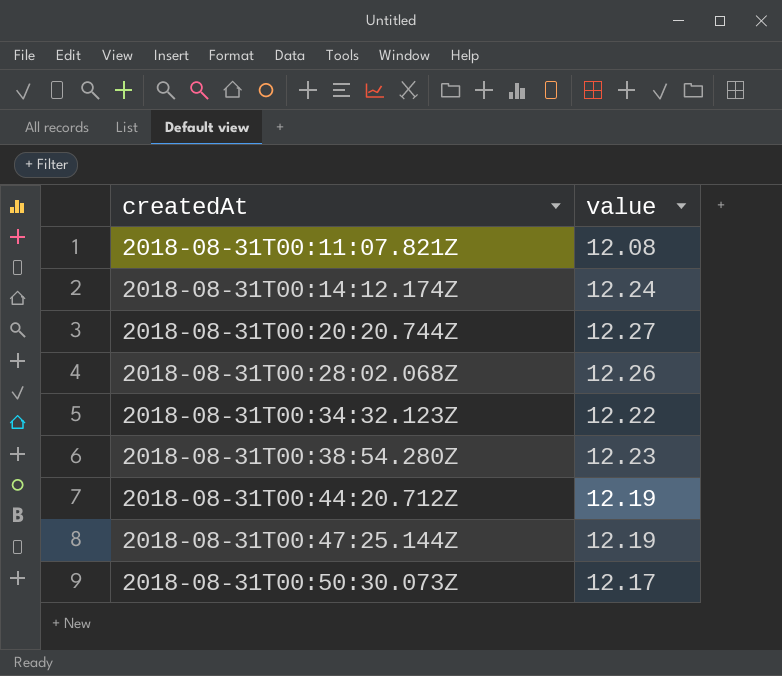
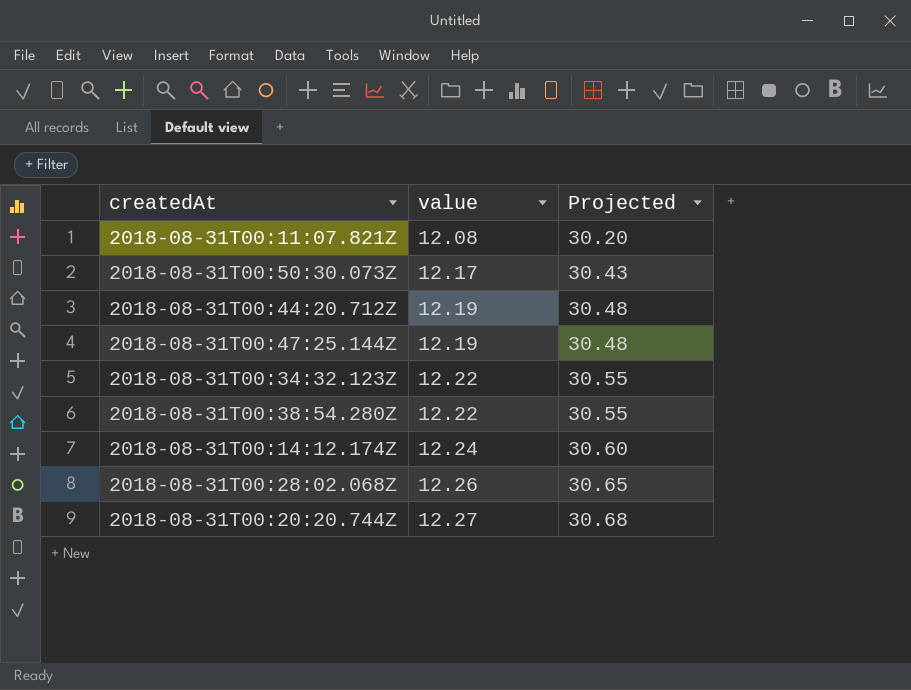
row order: createdAt ascending -> value ascending
column Projected | formula: none -> [value] * 2.5
2018-08-31T00:38:54.280Z | value: 12.23 -> 12.22

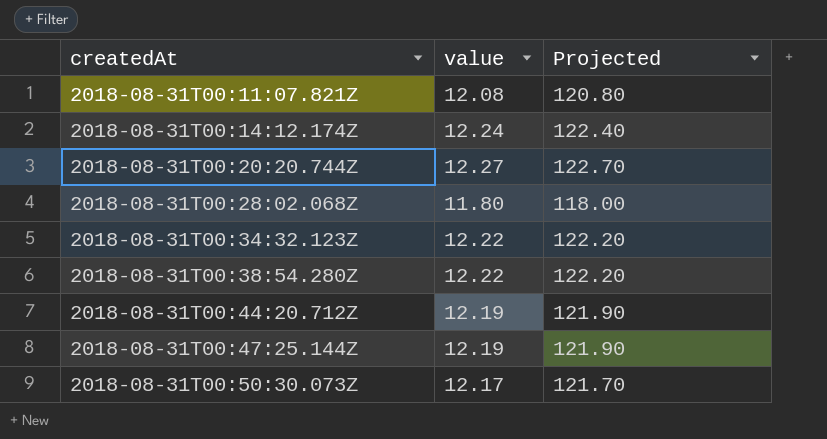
row order: value ascending -> createdAt ascending
column Projected | formula: [value] * 2.5 -> [value] * 10
2018-08-31T00:28:02.068Z | value: 12.26 -> 11.80

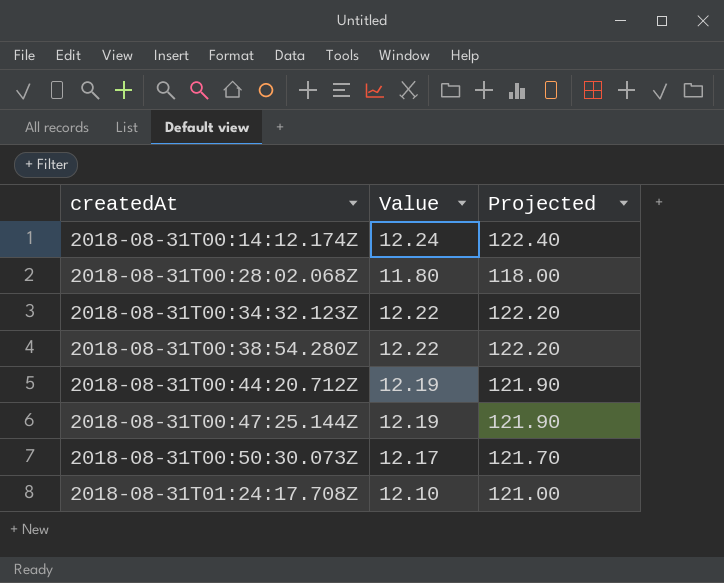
column name: value -> Value
row 2018-08-31T00:11:07.821Z: 12.08 | 120.80 -> none
row 2018-08-31T00:20:20.744Z: 12.27 | 122.70 -> none
row 2018-08-31T01:24:17.708Z: none -> 12.10 | 121.00

